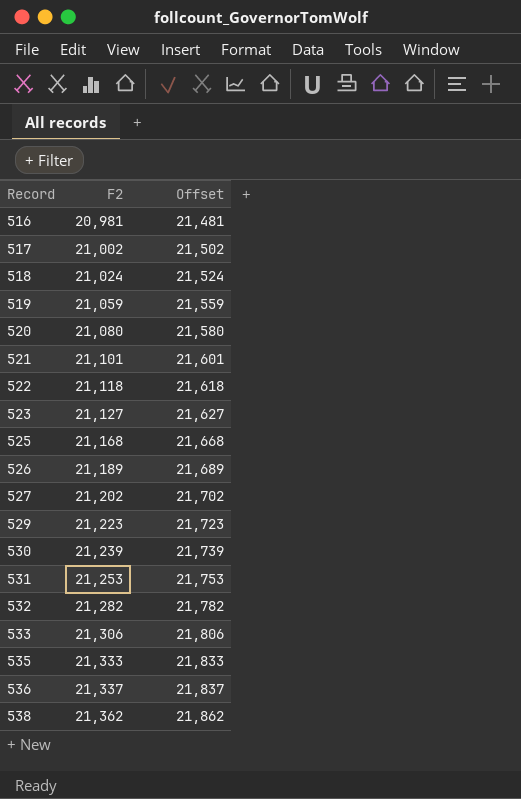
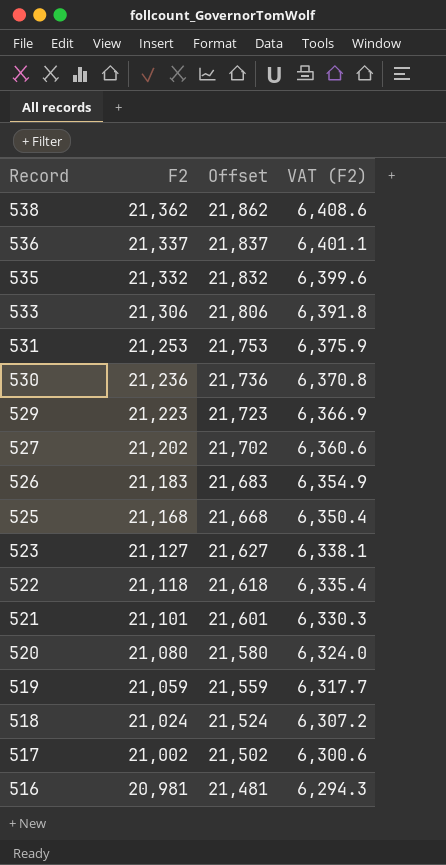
row order: Record ascending -> Record descending
column VAT (F2) | formula: none -> [F2] * 0.3
row 532: 21,282 | 21,782 -> none
535 | F2: 21,333 -> 21,332
535 | Offset: 21,833 -> 21,832
530 | F2: 21,239 -> 21,236
530 | Offset: 21,739 -> 21,736
526 | F2: 21,189 -> 21,183
526 | Offset: 21,689 -> 21,683

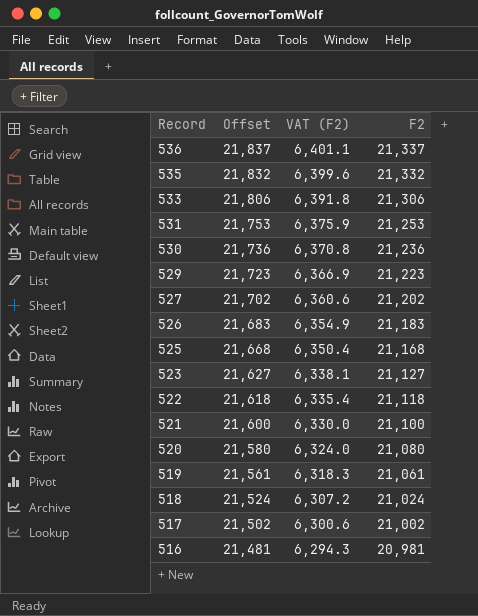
column F2 | position: 2 -> 4
row 538: 21,362 | 21,862 | 6,408.6 -> none
521 | Offset: 21,601 -> 21,600
521 | VAT (F2): 6,330.3 -> 6,330.0
521 | F2: 21,101 -> 21,100
519 | Offset: 21,559 -> 21,561
519 | VAT (F2): 6,317.7 -> 6,318.3
519 | F2: 21,059 -> 21,061

